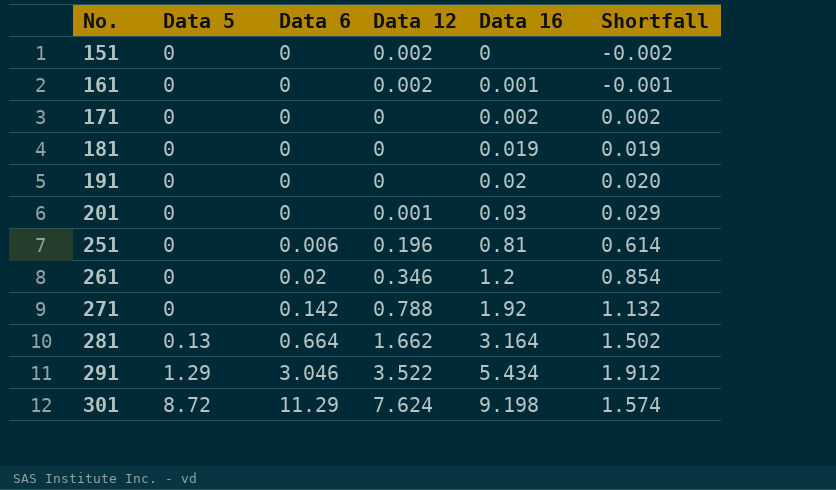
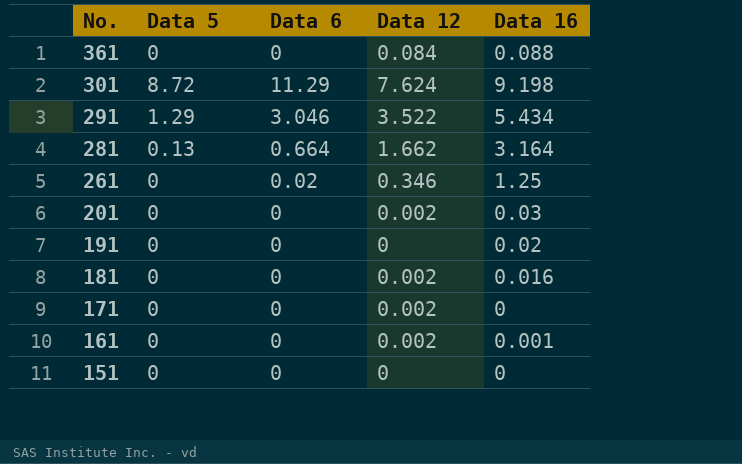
row order: No. ascending -> No. descending
column Shortfall | formula: [Data 16] - [Data 12] -> none
row 251: 0 | 0.006 | 0.196 | 0.81 | 0.614 -> none
row 271: 0 | 0.142 | 0.788 | 1.92 | 1.132 -> none
row 361: none -> 0 | 0 | 0.084 | 0.088
261 | Data 16: 1.2 -> 1.25
201 | Data 12: 0.001 -> 0.002
181 | Data 12: 0 -> 0.002
181 | Data 16: 0.019 -> 0.016
171 | Data 12: 0 -> 0.002
171 | Data 16: 0.002 -> 0
151 | Data 12: 0.002 -> 0

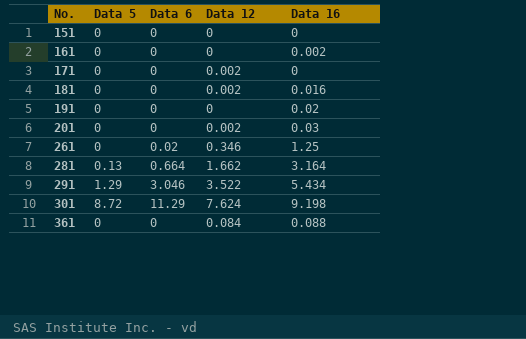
row order: No. descending -> No. ascending
161 | Data 12: 0.002 -> 0
161 | Data 16: 0.001 -> 0.002

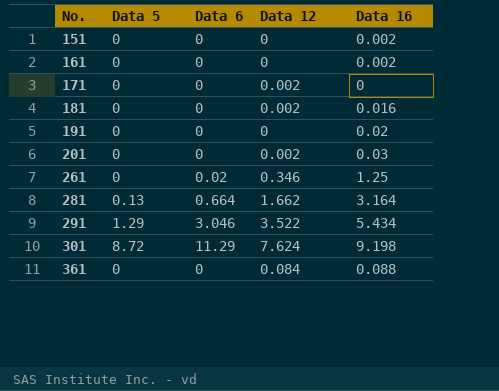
151 | Data 16: 0 -> 0.002

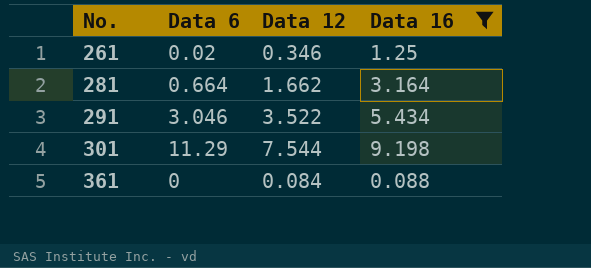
filter: none -> Data 16 >= 0.088
column Data 5 | position: 2 -> none
301 | Data 12: 7.624 -> 7.544

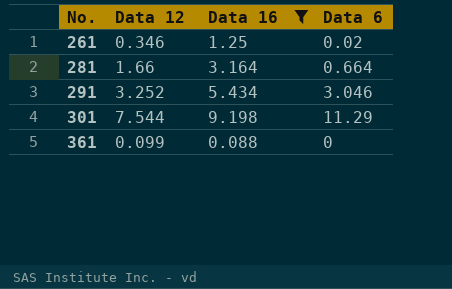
column Data 6 | position: 2 -> 4
281 | Data 12: 1.662 -> 1.66
291 | Data 12: 3.522 -> 3.252
361 | Data 12: 0.084 -> 0.099

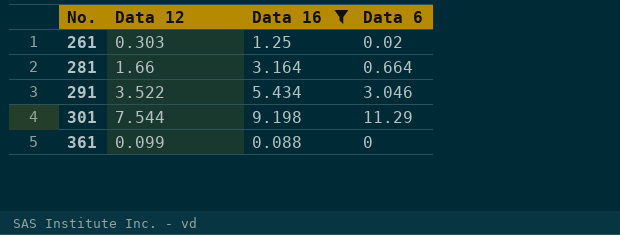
261 | Data 12: 0.346 -> 0.303
291 | Data 12: 3.252 -> 3.522

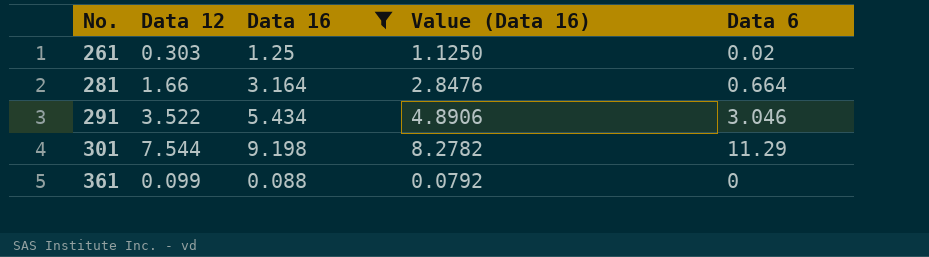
column Value (Data 16) | formula: none -> [Data 16] * 0.9

